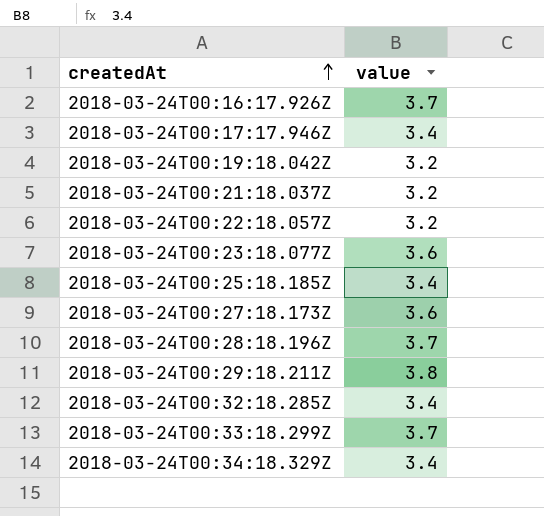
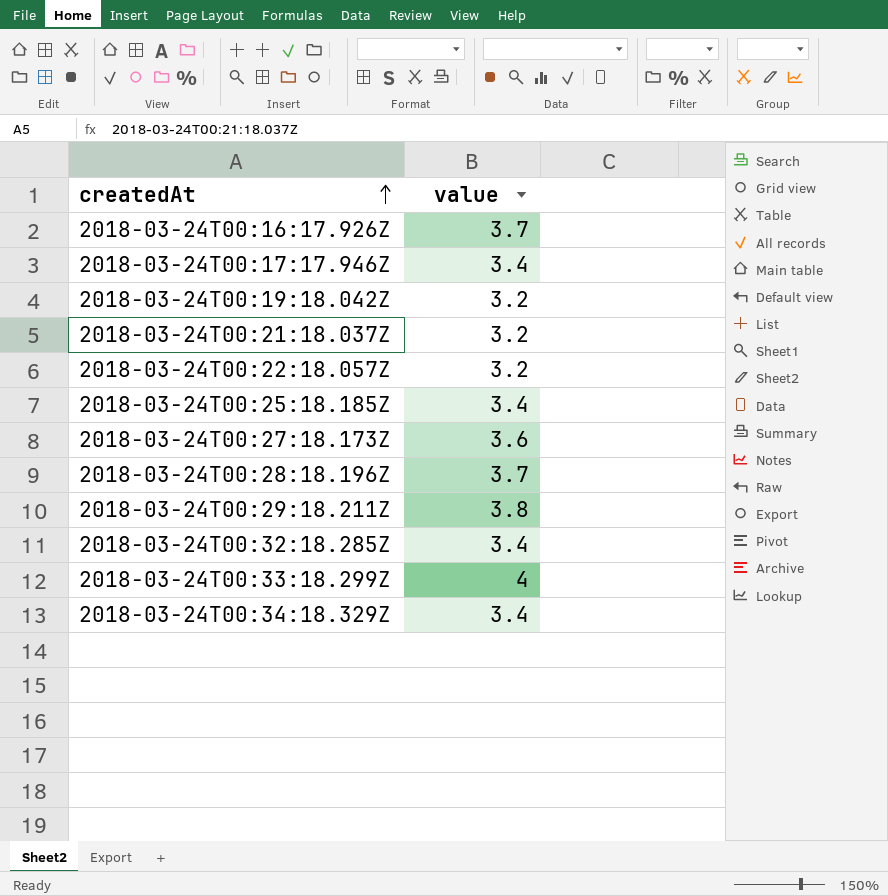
row 2018-03-24T00:23:18.077Z: 3.6 -> none
2018-03-24T00:33:18.299Z | value: 3.7 -> 4

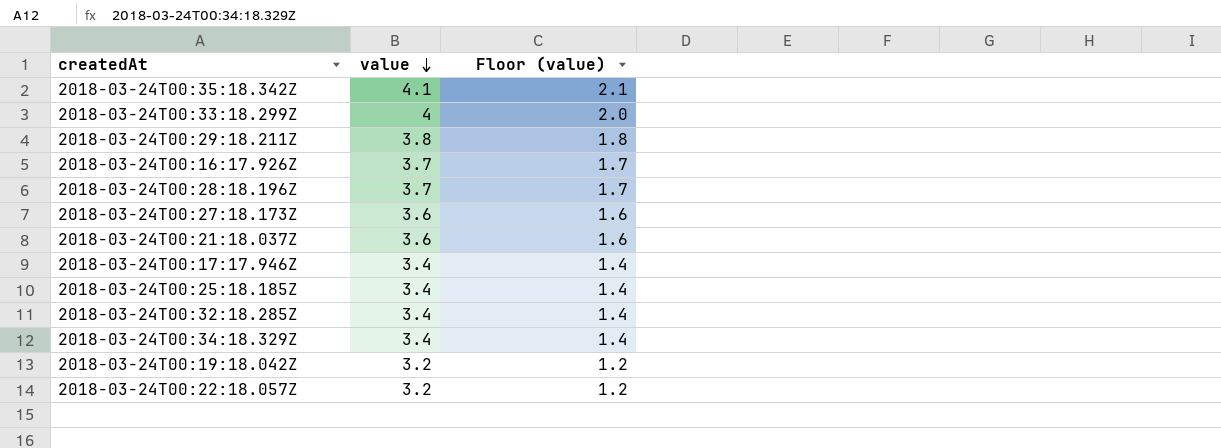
row order: createdAt ascending -> value descending
column Floor (value) | formula: none -> [value] - 2
row 2018-03-24T00:35:18.342Z: none -> 4.1 | 2.1
2018-03-24T00:21:18.037Z | value: 3.2 -> 3.6

